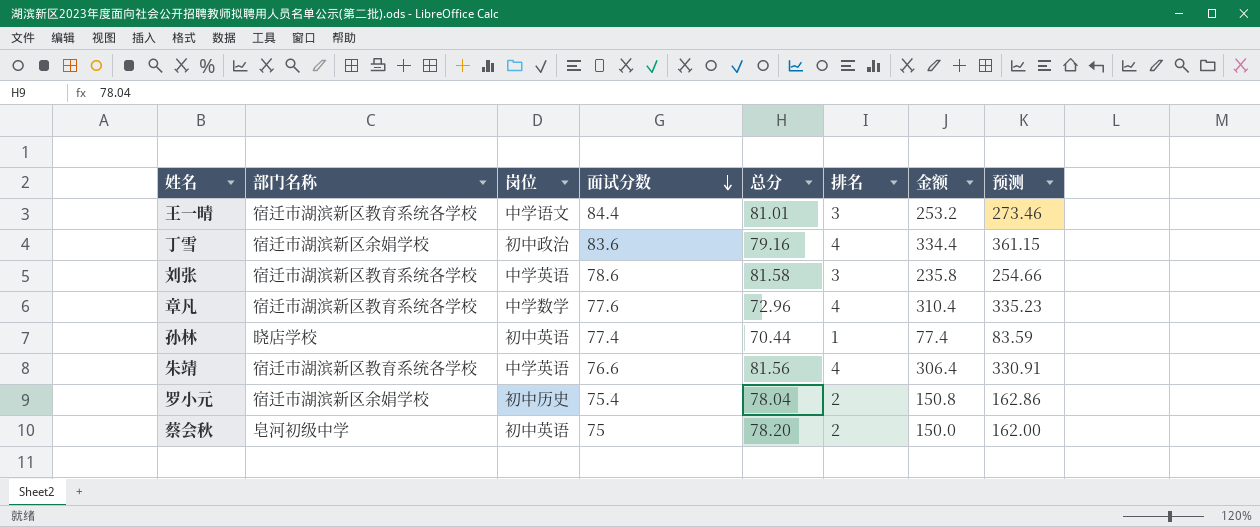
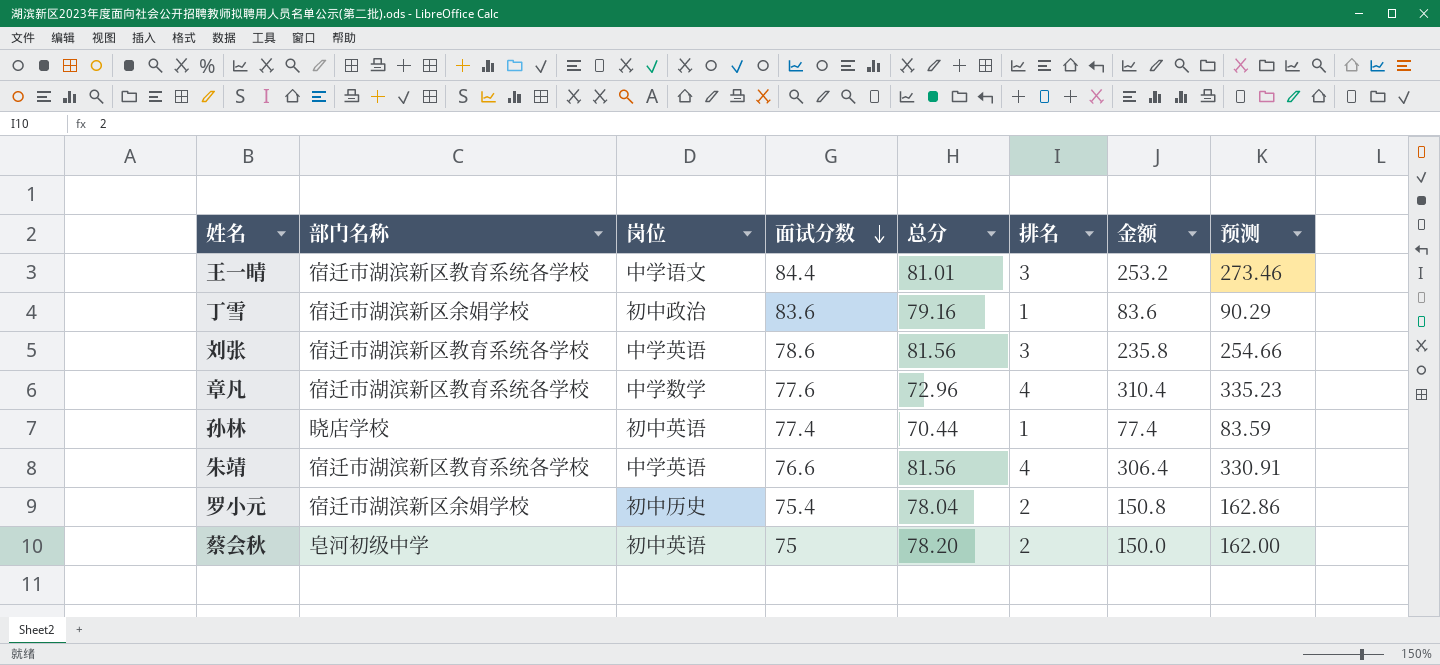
丁雪 | 排名: 4 -> 1
丁雪 | 金额: 334.4 -> 83.6
丁雪 | 预测: 361.15 -> 90.29
刘张 | 总分: 81.58 -> 81.56

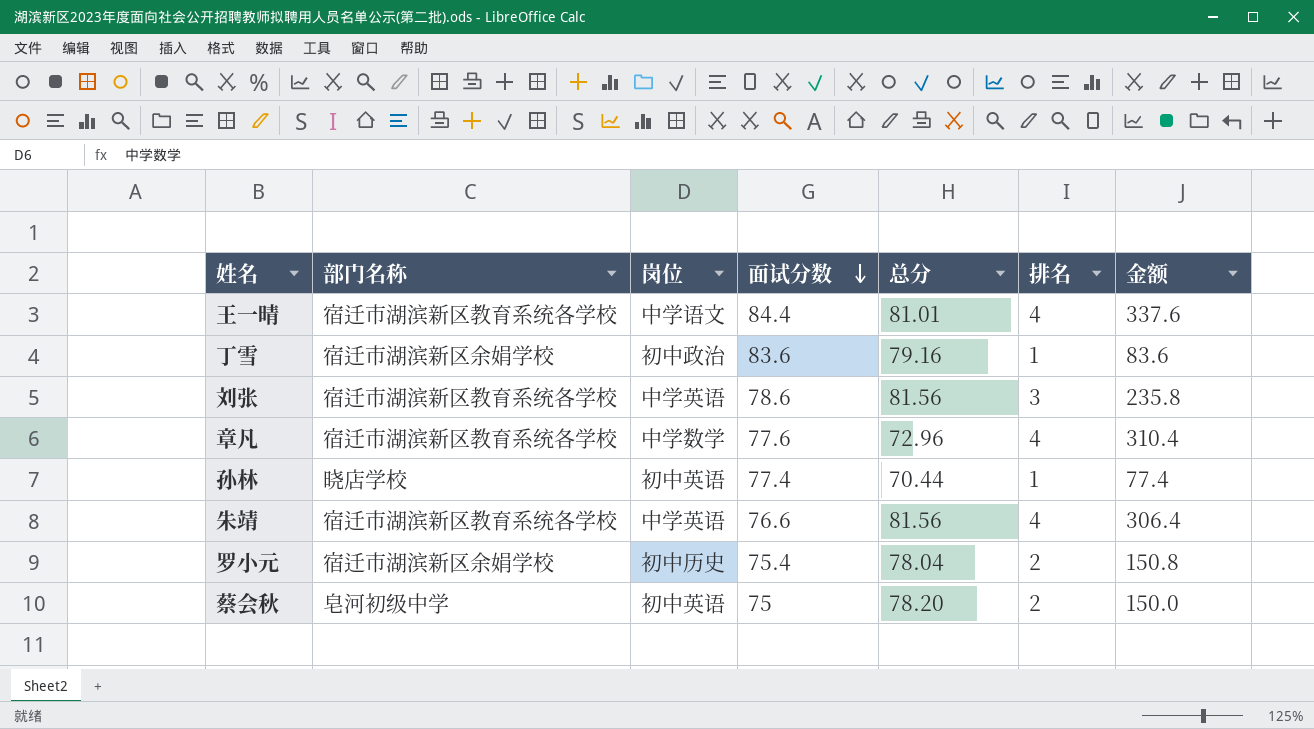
column 预测 | formula: [金额] * 1.08 -> none
王一晴 | 排名: 3 -> 4
王一晴 | 金额: 253.2 -> 337.6

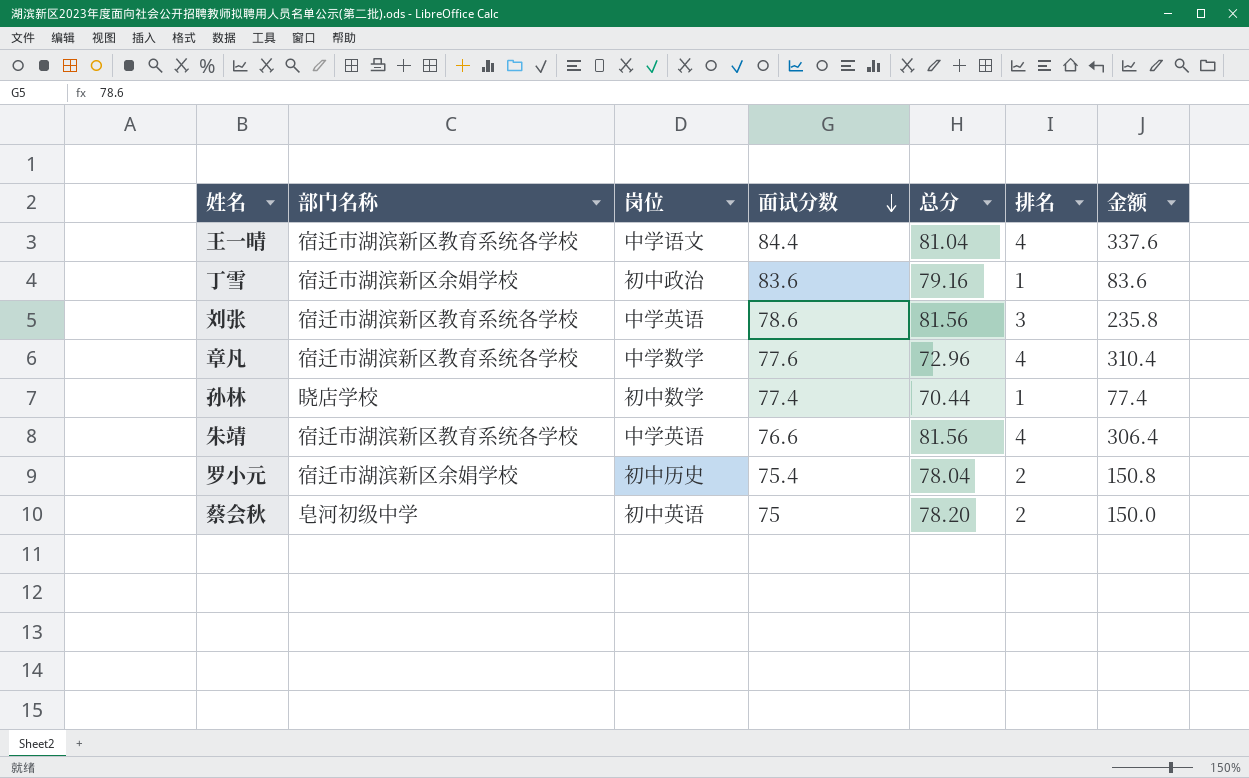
王一晴 | 总分: 81.01 -> 81.04
孙林 | 岗位: 初中英语 -> 初中数学

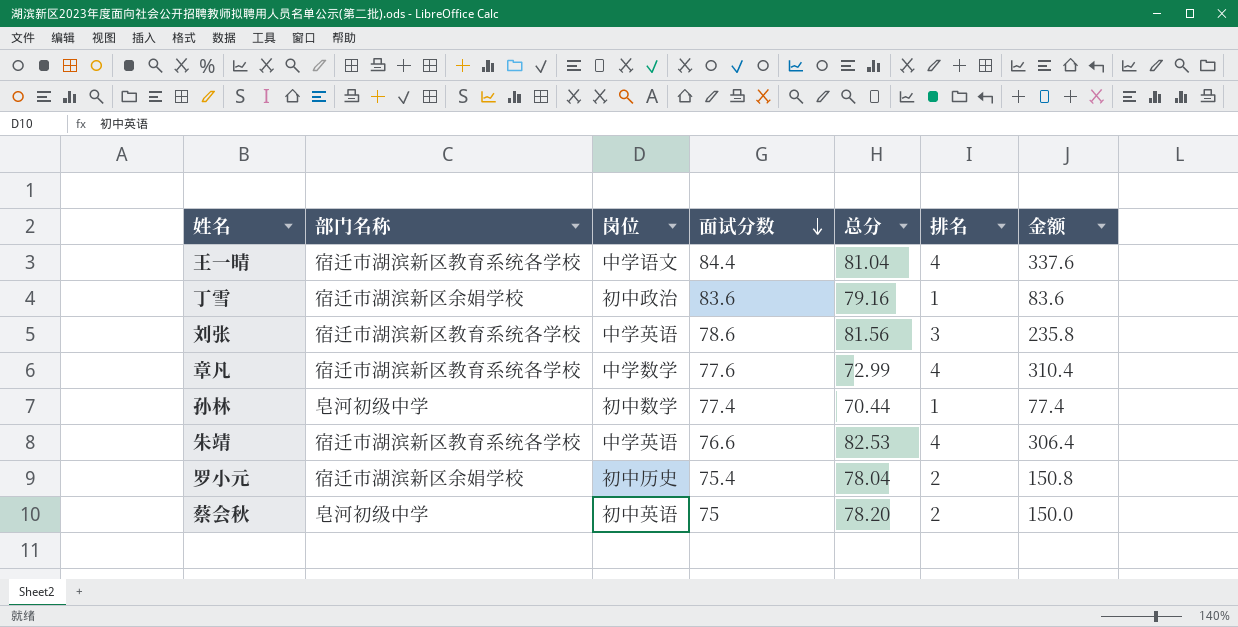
章凡 | 总分: 72.96 -> 72.99
孙林 | 部门名称: 晓店学校 -> 皂河初级中学
朱靖 | 总分: 81.56 -> 82.53

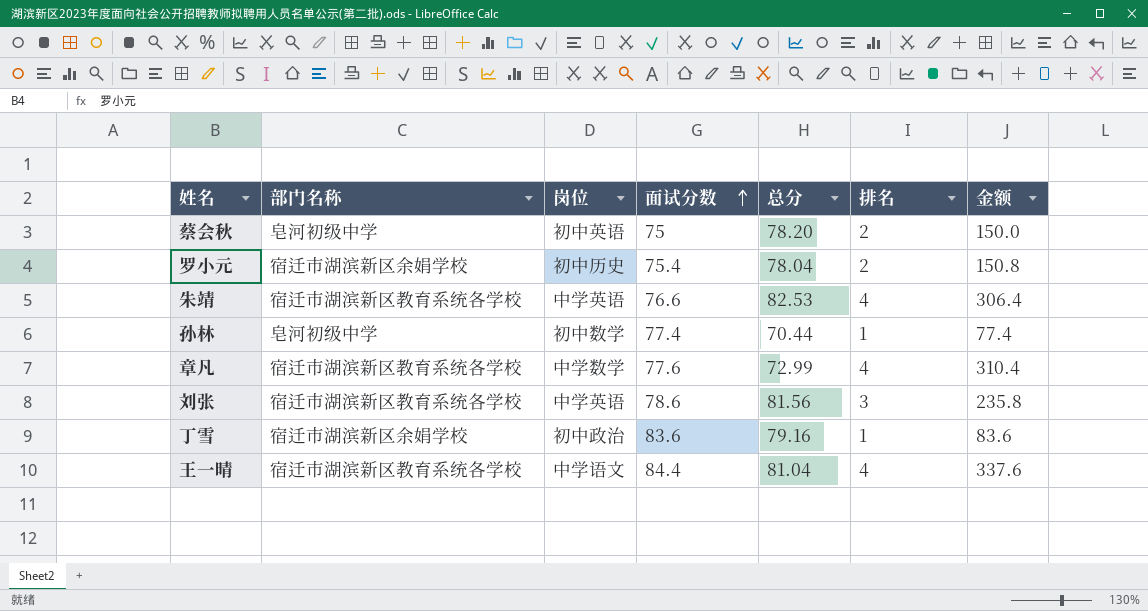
row order: 面试分数 descending -> 面试分数 ascending

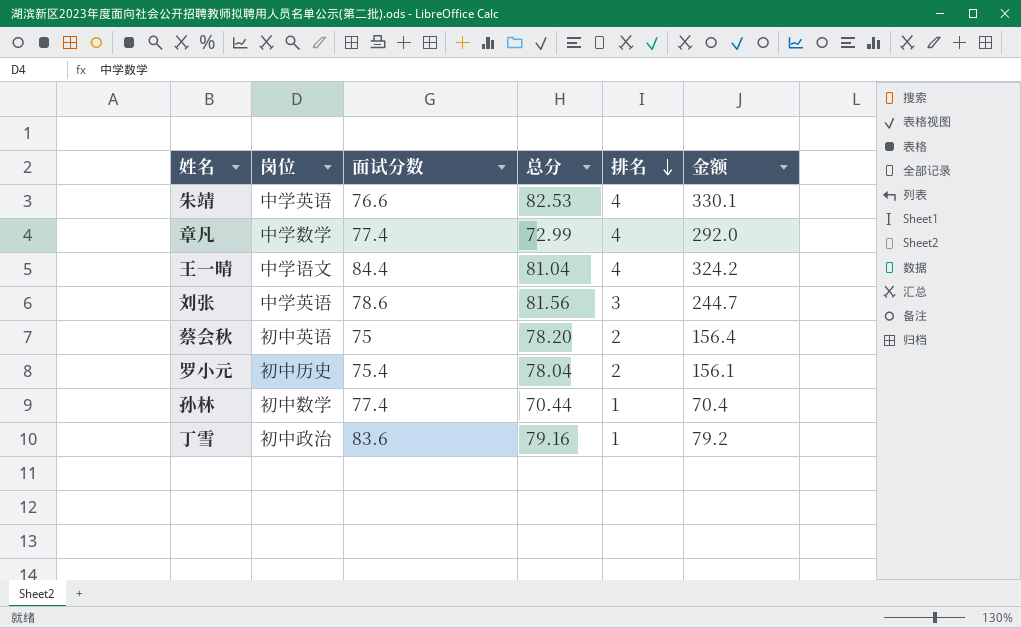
row order: 面试分数 ascending -> 排名 descending
column 部门名称 | position: 2 -> none
column 金额 | formula: [面试分数] * [排名] -> [总分] * [排名]
章凡 | 面试分数: 77.6 -> 77.4

